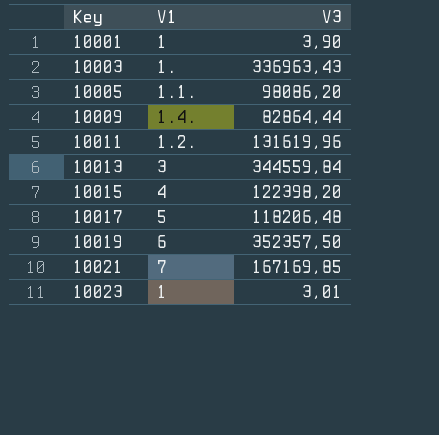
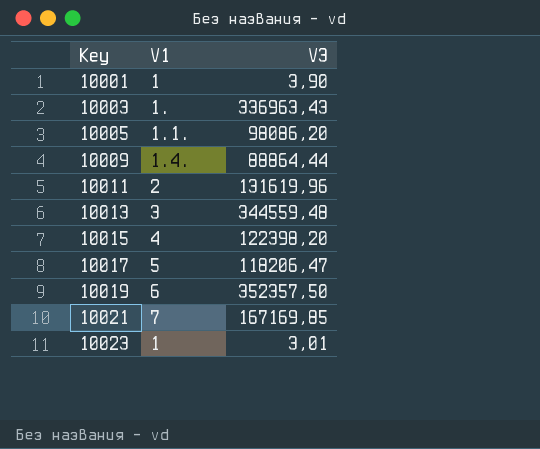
10009 | V3: 82864,44 -> 88864,44
10011 | V1: 1.2. -> 2
10013 | V3: 344559,84 -> 344559,48
10017 | V3: 118206,48 -> 118206,47

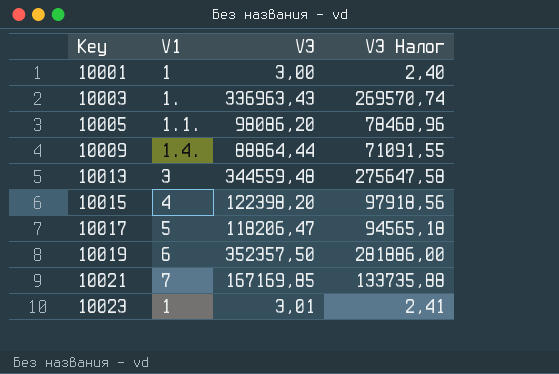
column V3 Налог | formula: none -> [V3] * 0,8
row 10011: 2 | 131619,96 -> none
10001 | V3: 3,90 -> 3,00

